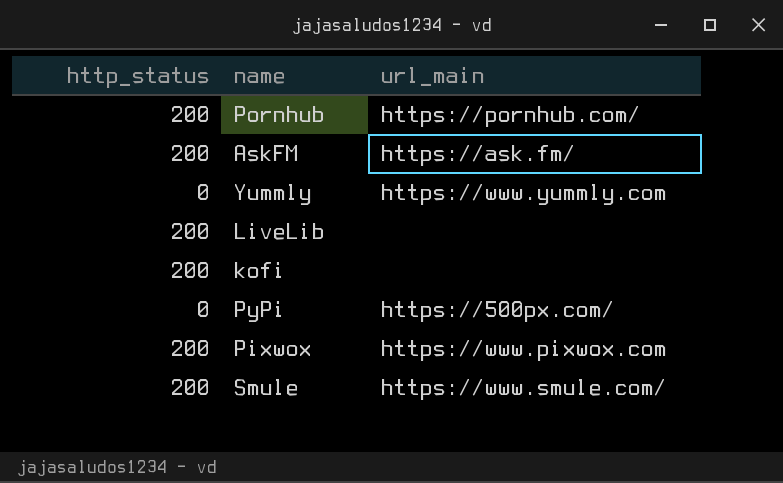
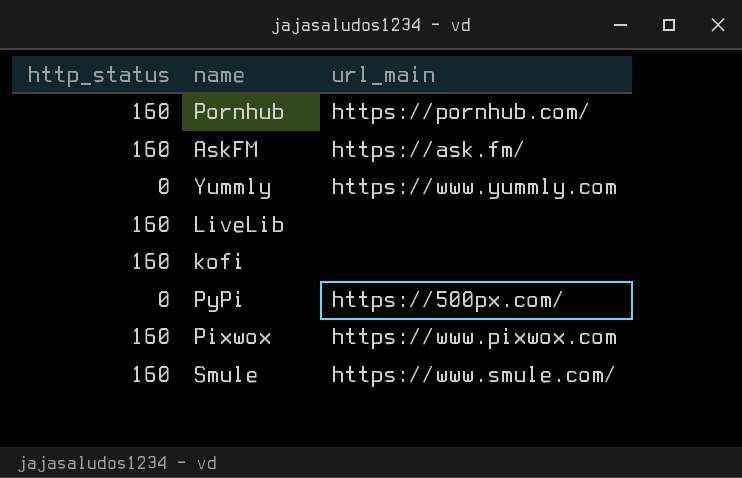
Pornhub | http_status: 200 -> 160
AskFM | http_status: 200 -> 160
LiveLib | http_status: 200 -> 160
kofi | http_status: 200 -> 160
Pixwox | http_status: 200 -> 160
Smule | http_status: 200 -> 160

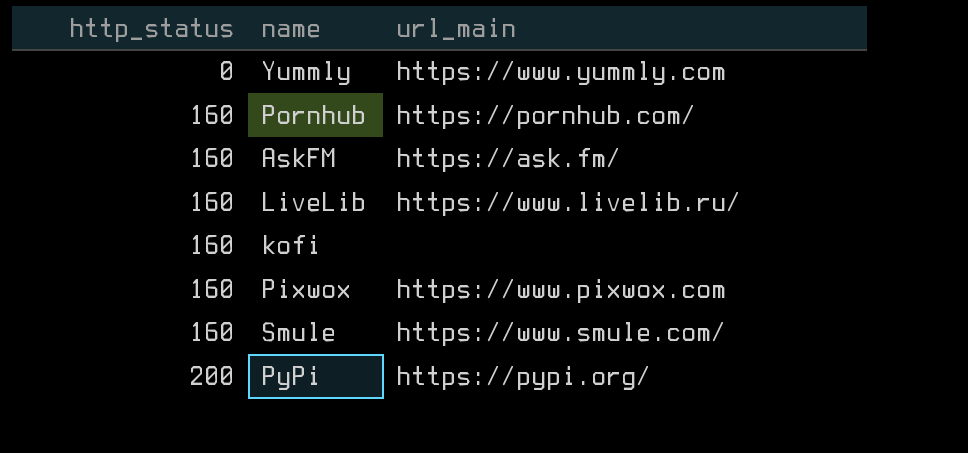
row order: none -> http_status ascending
LiveLib | url_main: none -> https://www.livelib.ru/
PyPi | http_status: 0 -> 200
PyPi | url_main: https://500px.com/ -> https://pypi.org/

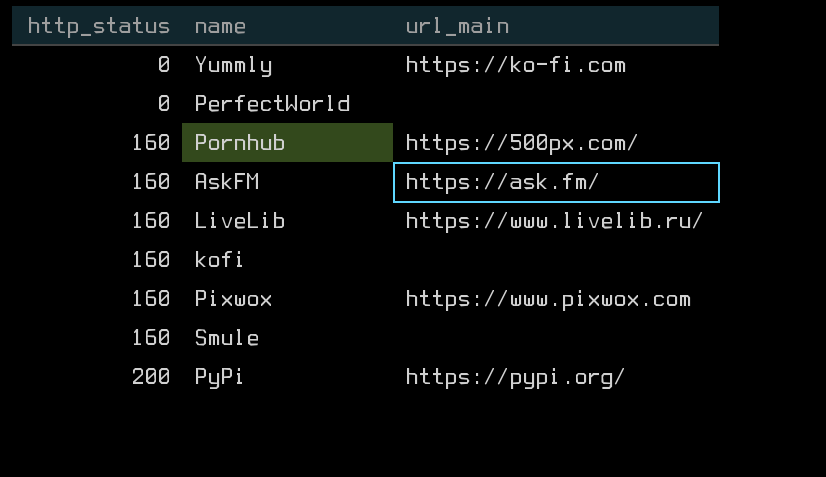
Yummly | url_main: https://www.yummly.com -> https://ko-fi.com
row PerfectWorld: none -> 0 | none
Pornhub | url_main: https://pornhub.com/ -> https://500px.com/
Smule | url_main: https://www.smule.com/ -> none

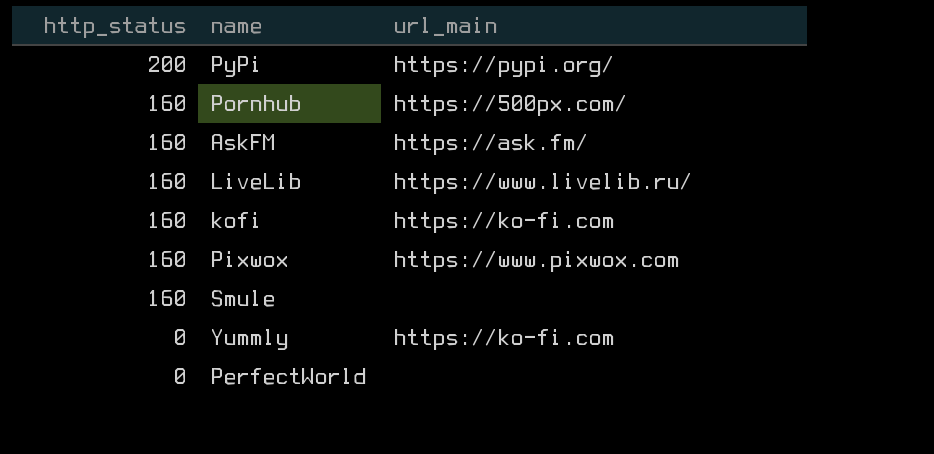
row order: http_status ascending -> http_status descending
kofi | url_main: none -> https://ko-fi.com

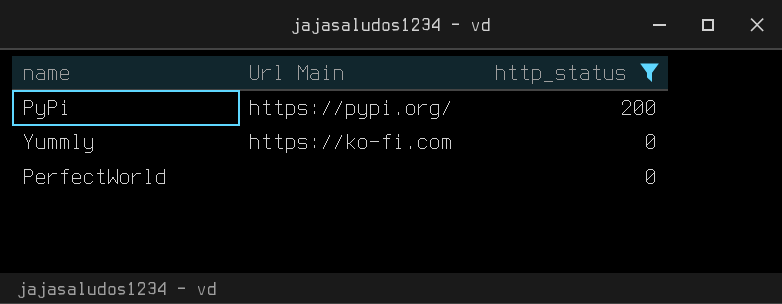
filter: none -> http_status != 160
column name: url_main -> Url Main
column http_status | position: 1 -> 3

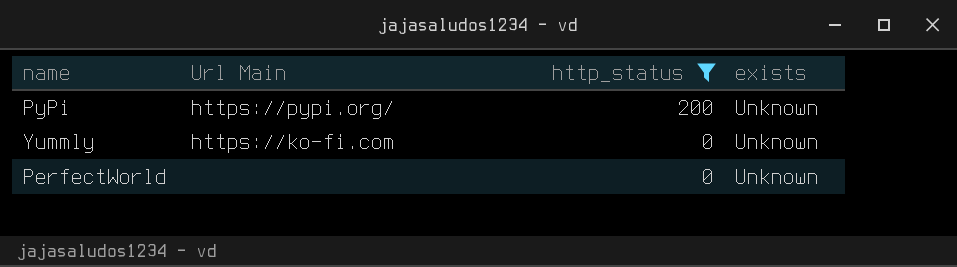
column exists | position: none -> 4

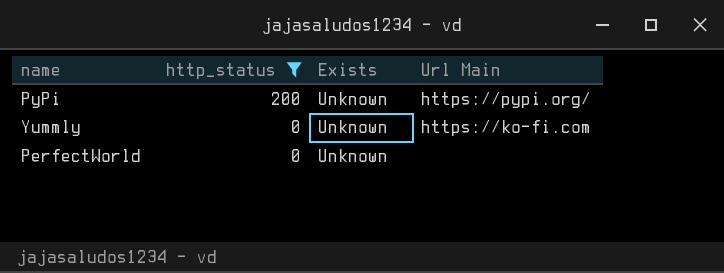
column name: exists -> Exists
column Url Main | position: 2 -> 4

